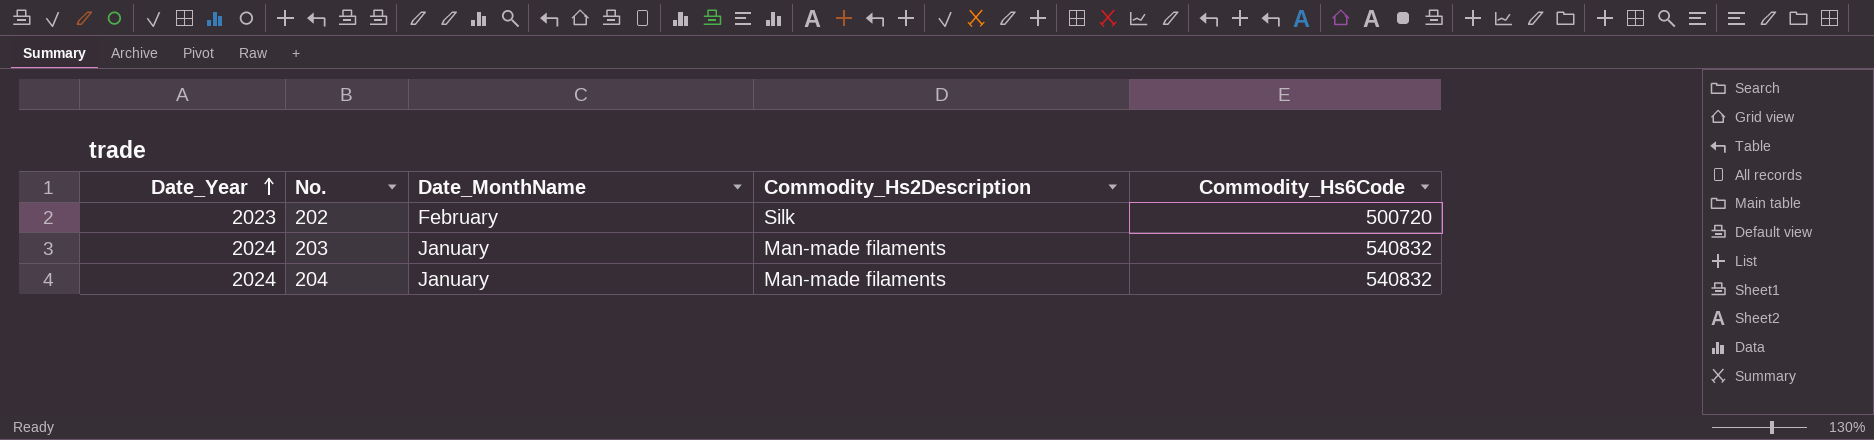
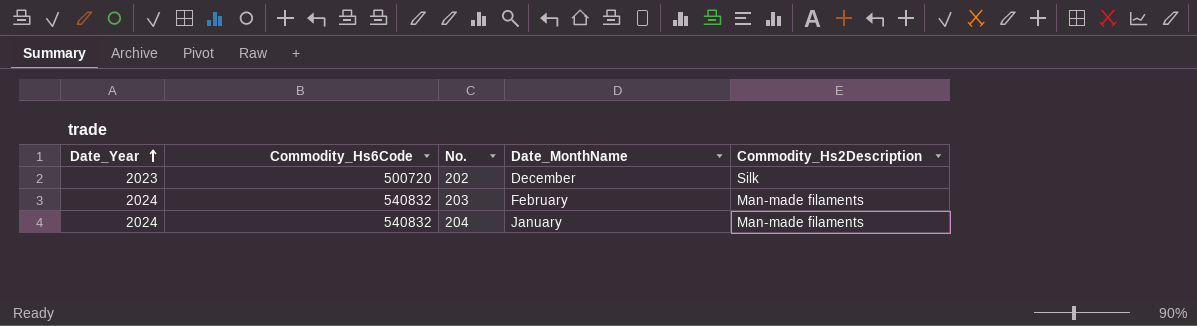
column Commodity_Hs6Code | position: 5 -> 2
202 | Date_MonthName: February -> December
203 | Date_MonthName: January -> February

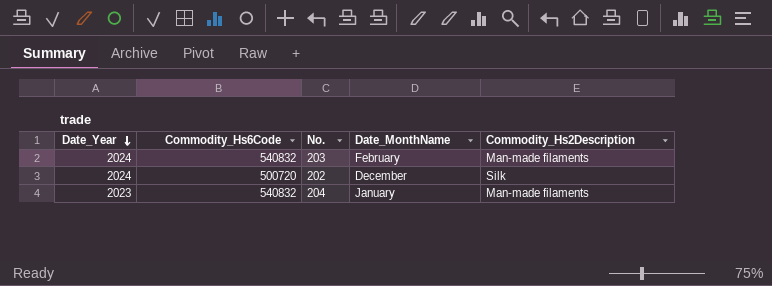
row order: Date_Year ascending -> Date_Year descending
202 | Date_Year: 2023 -> 2024
204 | Date_Year: 2024 -> 2023

